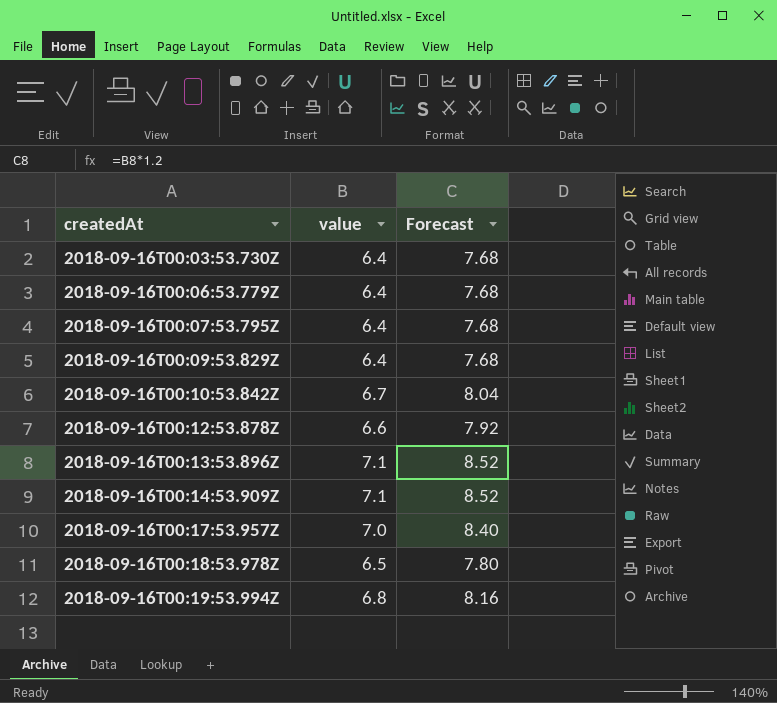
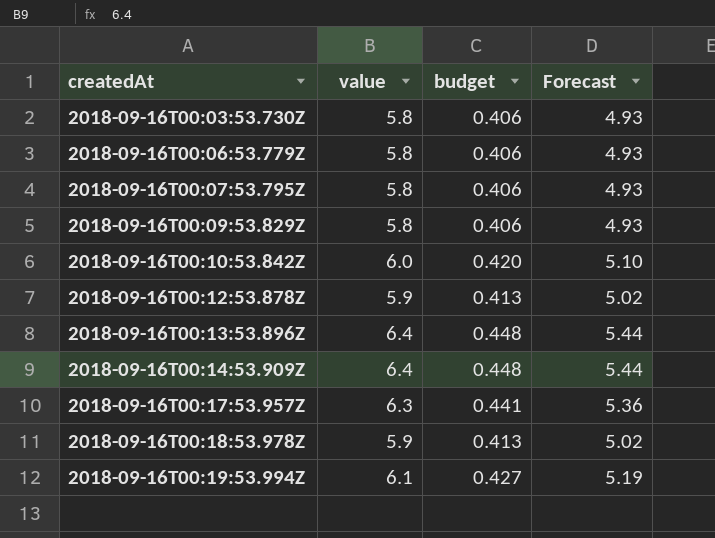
column budget | formula: none -> [value] * 0.07
column Forecast | formula: [value] * 1.2 -> [value] * 0.85
2018-09-16T00:03:53.730Z | value: 6.4 -> 5.8
2018-09-16T00:06:53.779Z | value: 6.4 -> 5.8
2018-09-16T00:07:53.795Z | value: 6.4 -> 5.8
2018-09-16T00:09:53.829Z | value: 6.4 -> 5.8
2018-09-16T00:10:53.842Z | value: 6.7 -> 6.0
2018-09-16T00:12:53.878Z | value: 6.6 -> 5.9
2018-09-16T00:13:53.896Z | value: 7.1 -> 6.4
2018-09-16T00:14:53.909Z | value: 7.1 -> 6.4
2018-09-16T00:17:53.957Z | value: 7.0 -> 6.3
2018-09-16T00:18:53.978Z | value: 6.5 -> 5.9
2018-09-16T00:19:53.994Z | value: 6.8 -> 6.1

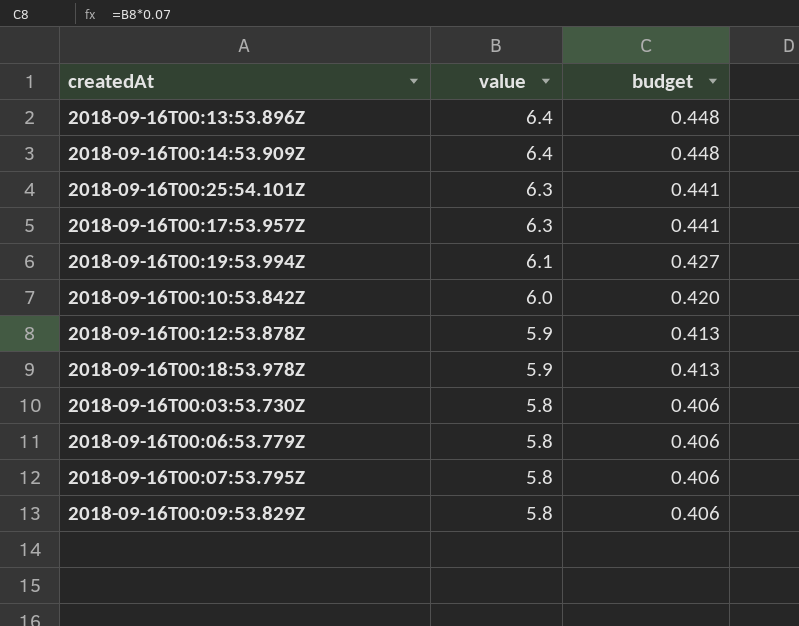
row order: createdAt ascending -> value descending
column Forecast | formula: [value] * 0.85 -> none
row 2018-09-16T00:25:54.101Z: none -> 6.3 | 0.441

